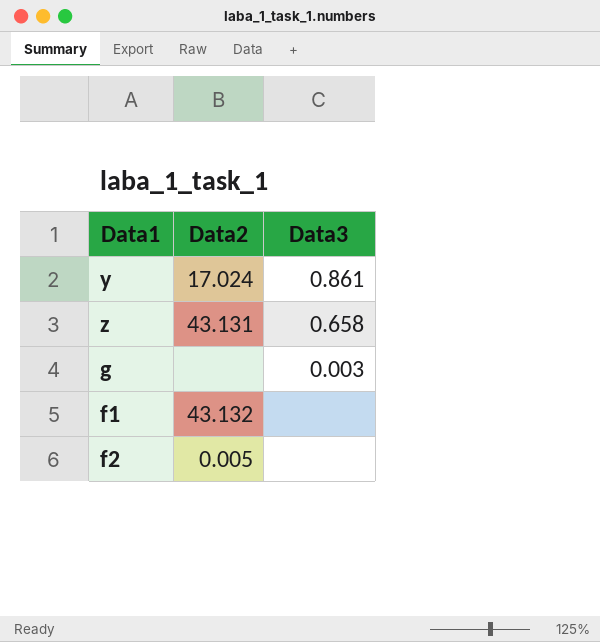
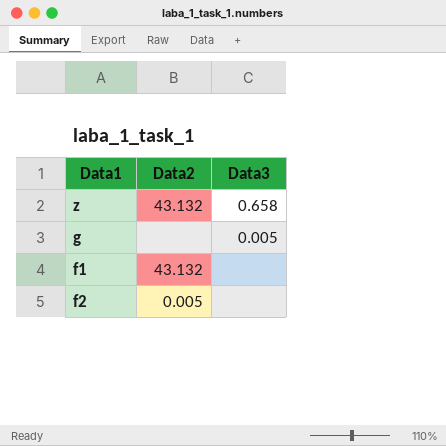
row y: 17.024 | 0.861 -> none
z | Data2: 43.131 -> 43.132
g | Data3: 0.003 -> 0.005

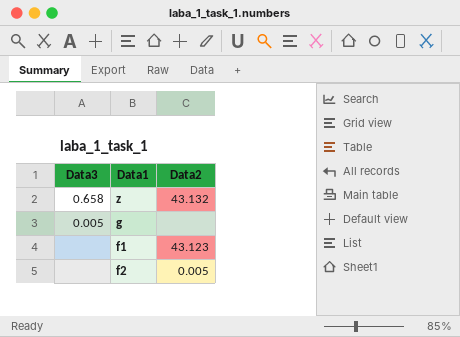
column Data3 | position: 3 -> 1
f1 | Data2: 43.132 -> 43.123

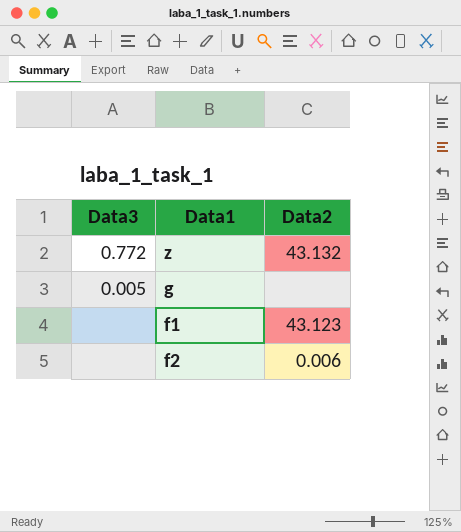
z | Data3: 0.658 -> 0.772
f2 | Data2: 0.005 -> 0.006

